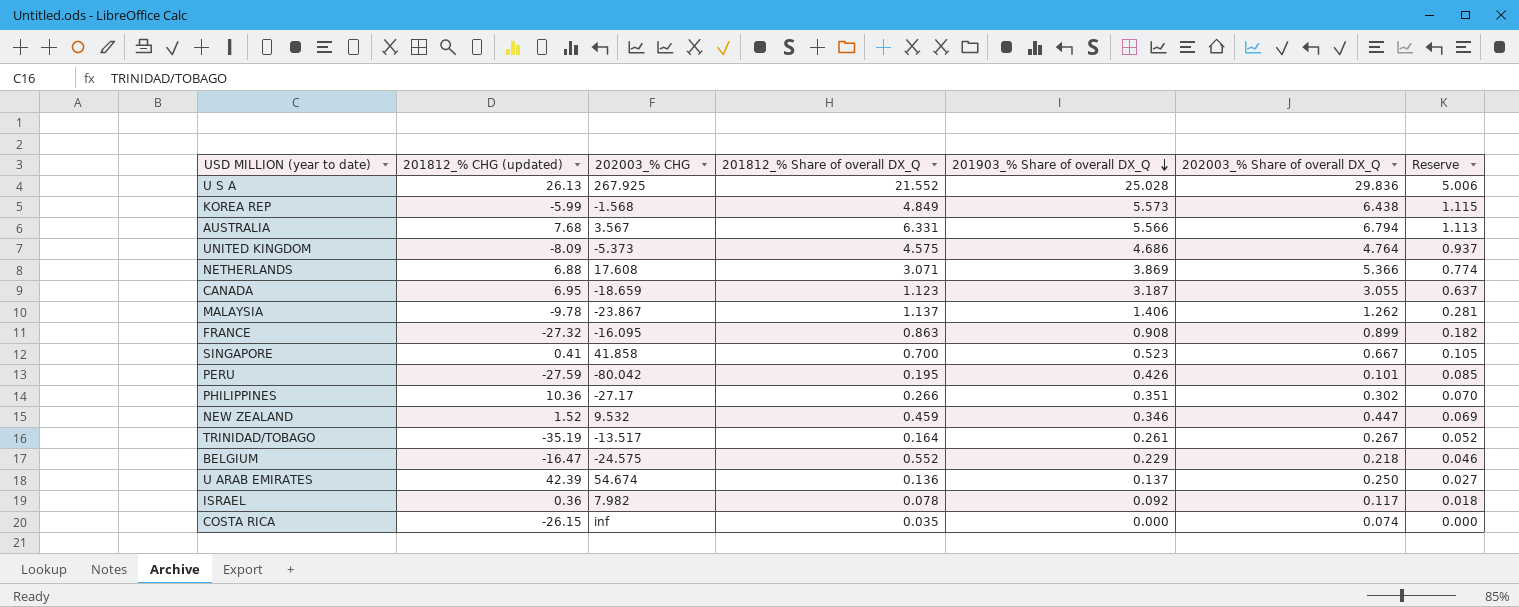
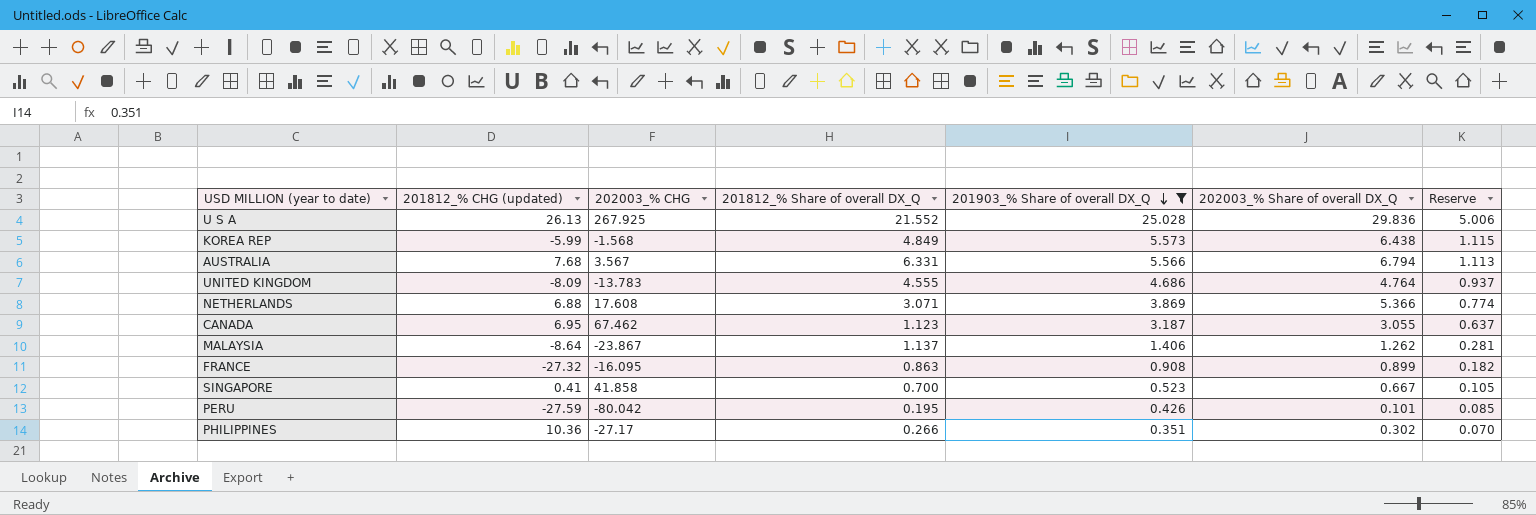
filter: none -> 201903_% Share of overall DX_Q >= 0.351
UNITED KINGDOM | 202003_% CHG: -5.373 -> -13.783
UNITED KINGDOM | 201812_% Share of overall DX_Q: 4.575 -> 4.555
CANADA | 202003_% CHG: -18.659 -> 67.462
MALAYSIA | 201812_% CHG (updated): -9.78 -> -8.64

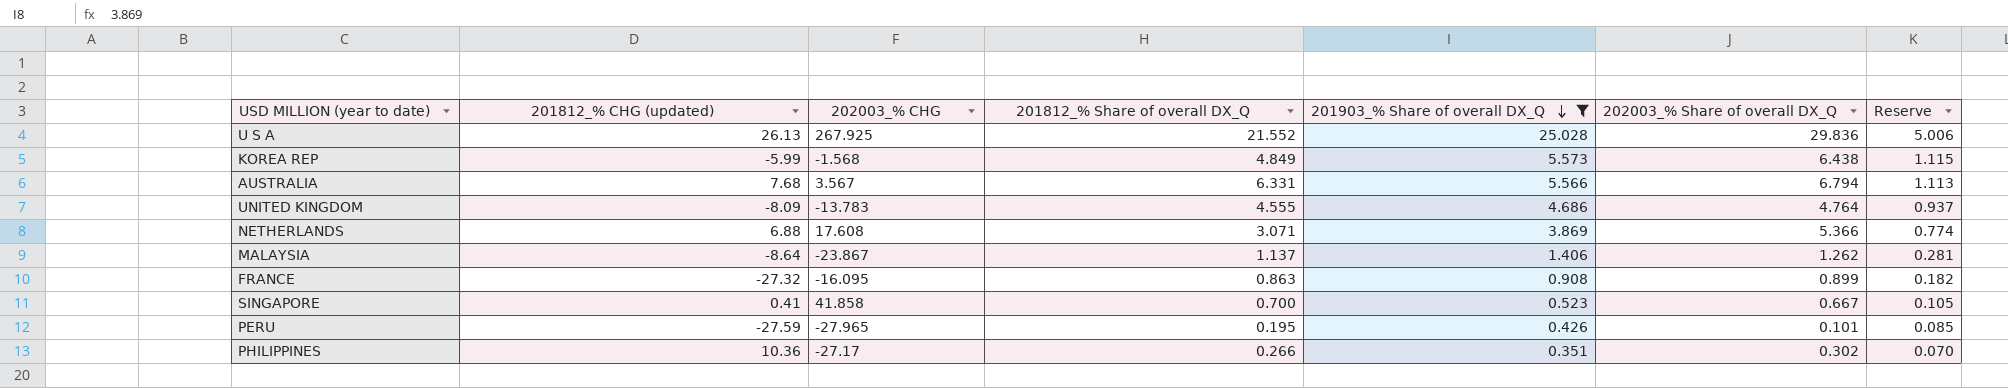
row CANADA: 6.95 | 67.462 | 1.123 | 3.187 | 3.055 | 0.637 -> none
PERU | 202003_% CHG: -80.042 -> -27.965

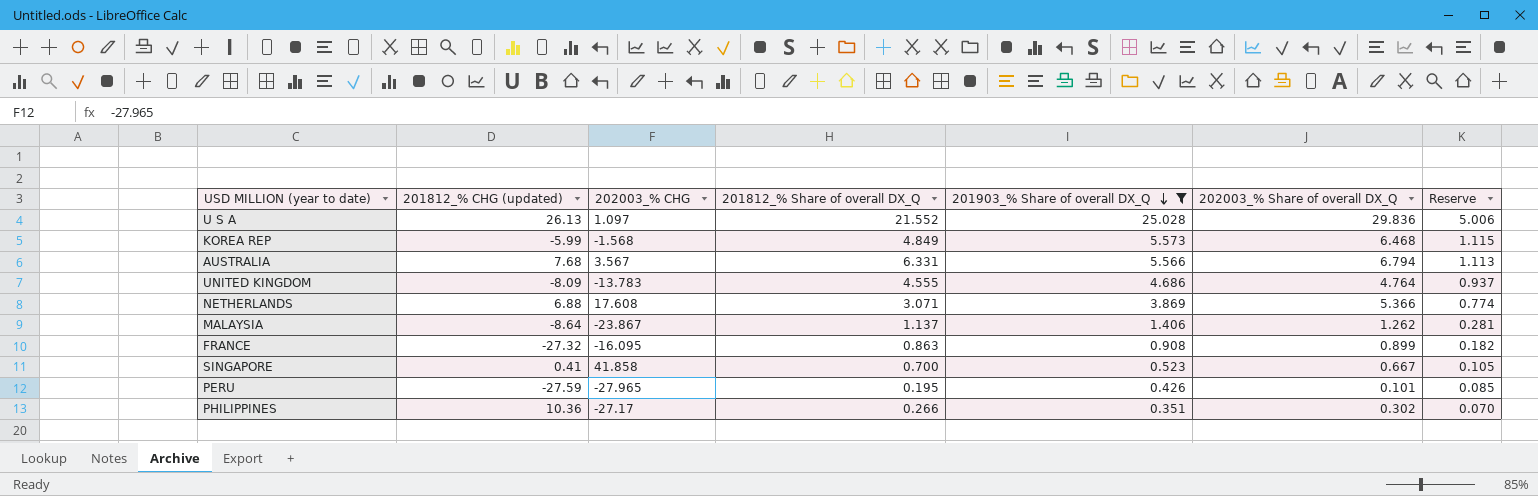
U S A | 202003_% CHG: 267.925 -> 1.097
KOREA REP | 202003_% Share of overall DX_Q: 6.438 -> 6.468

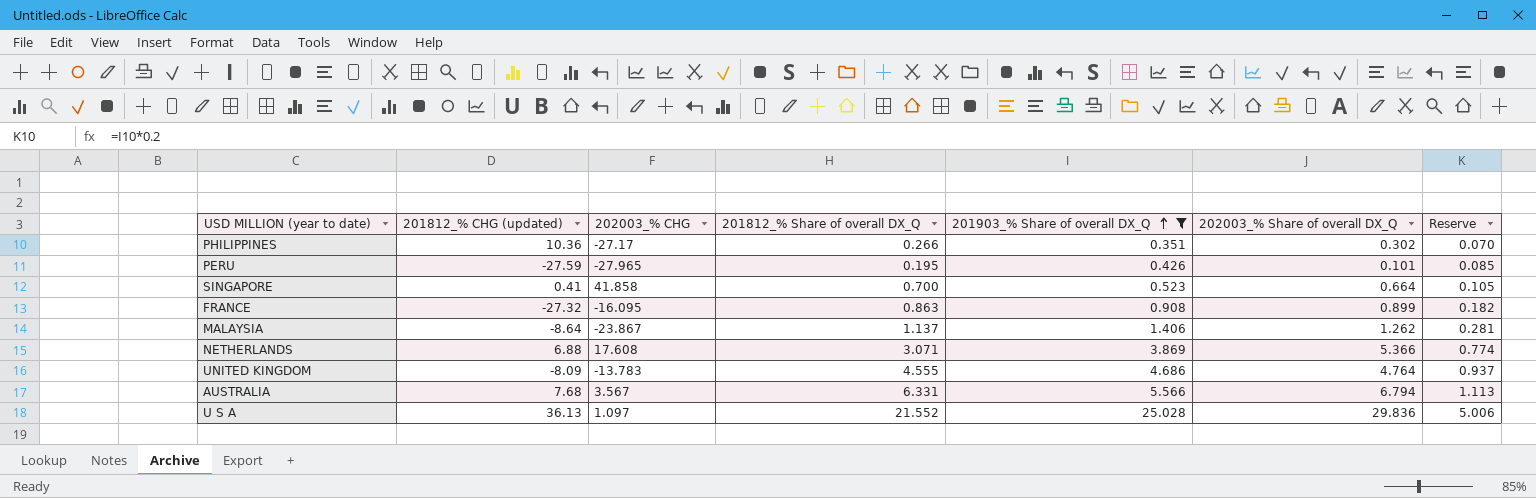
row order: 201903_% Share of overall DX_Q descending -> 201903_% Share of overall DX_Q ascending
row KOREA REP: -5.99 | -1.568 | 4.849 | 5.573 | 6.468 | 1.115 -> none
SINGAPORE | 202003_% Share of overall DX_Q: 0.667 -> 0.664
U S A | 201812_% CHG (updated): 26.13 -> 36.13

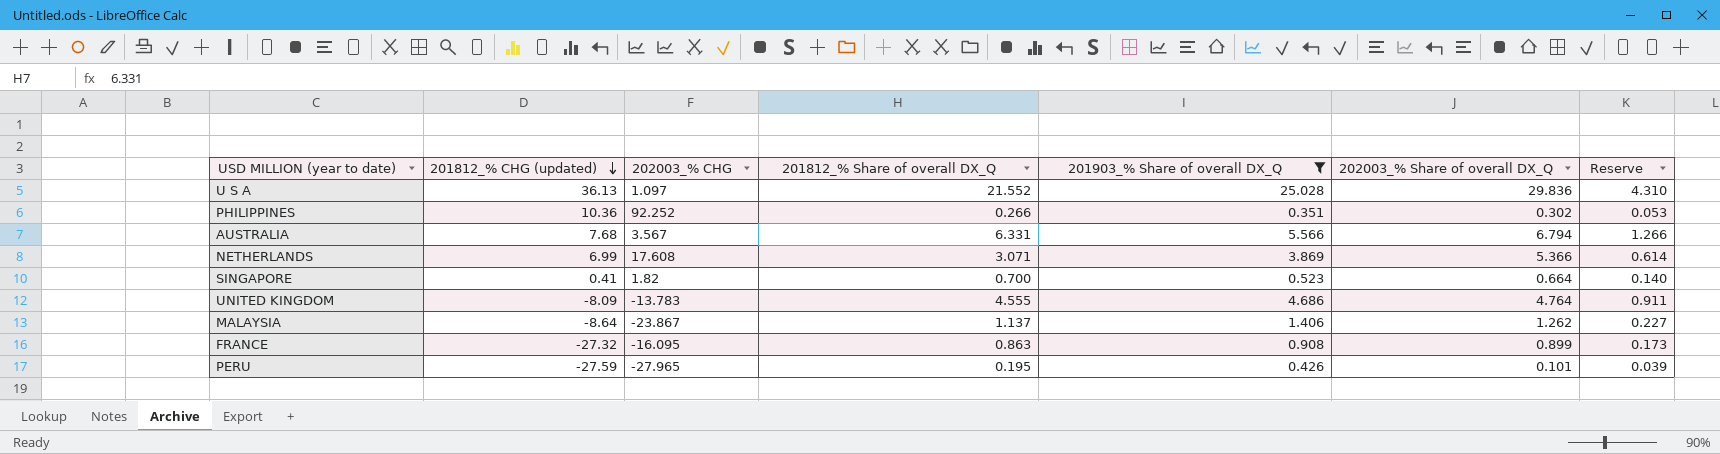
row order: 201903_% Share of overall DX_Q ascending -> 201812_% CHG (updated) descending
column Reserve | formula: [201903_% Share of overall DX_Q] * 0.2 -> [201812_% Share of overall DX_Q] * 0.2
PHILIPPINES | 202003_% CHG: -27.17 -> 92.252
NETHERLANDS | 201812_% CHG (updated): 6.88 -> 6.99
SINGAPORE | 202003_% CHG: 41.858 -> 1.82

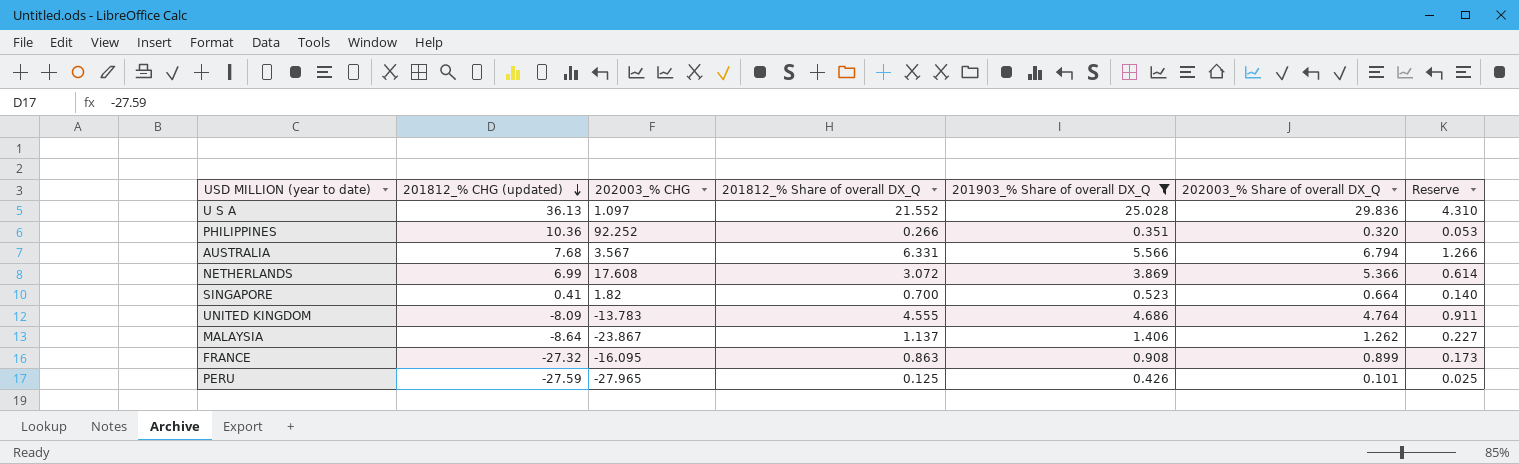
PHILIPPINES | 202003_% Share of overall DX_Q: 0.302 -> 0.320
NETHERLANDS | 201812_% Share of overall DX_Q: 3.071 -> 3.072
PERU | 201812_% Share of overall DX_Q: 0.195 -> 0.125
PERU | Reserve: 0.039 -> 0.025

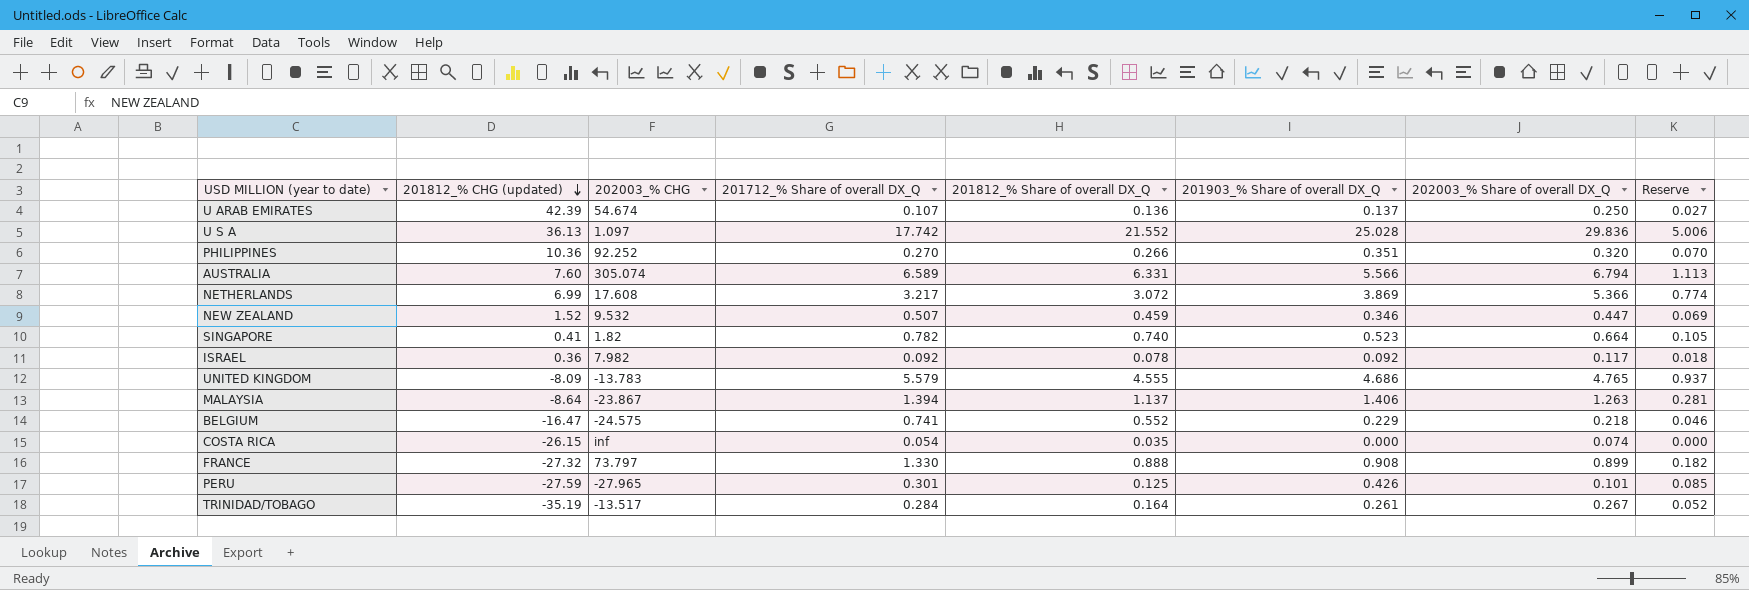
filter: 201903_% Share of overall DX_Q >= 0.351 -> none
column 201712_% Share of overall DX_Q | position: none -> 4
column Reserve | formula: [201812_% Share of overall DX_Q] * 0.2 -> [201903_% Share of overall DX_Q] * 0.2
AUSTRALIA | 201812_% CHG (updated): 7.68 -> 7.60
AUSTRALIA | 202003_% CHG: 3.567 -> 305.074
SINGAPORE | 201812_% Share of overall DX_Q: 0.700 -> 0.740
UNITED KINGDOM | 202003_% Share of overall DX_Q: 4.764 -> 4.765
MALAYSIA | 202003_% Share of overall DX_Q: 1.262 -> 1.263
FRANCE | 202003_% CHG: -16.095 -> 73.797
FRANCE | 201812_% Share of overall DX_Q: 0.863 -> 0.888

